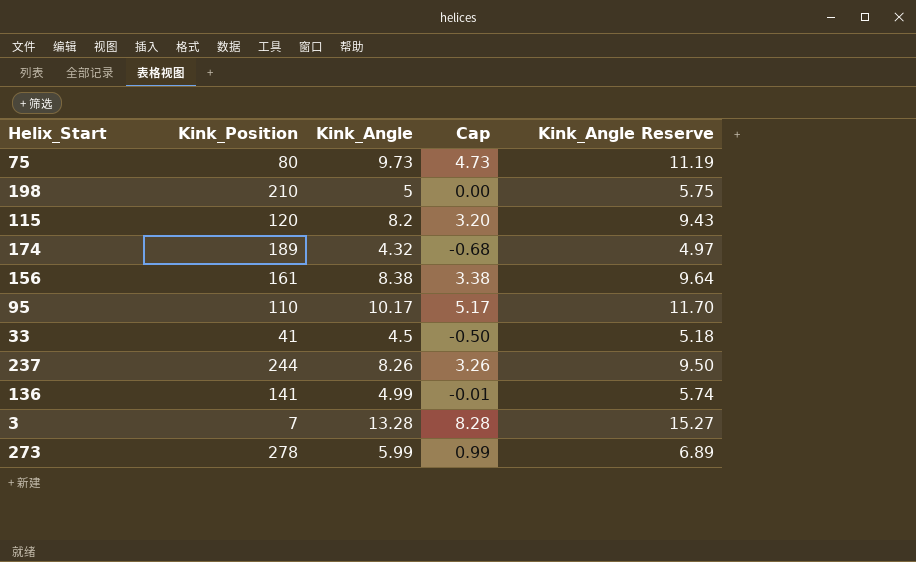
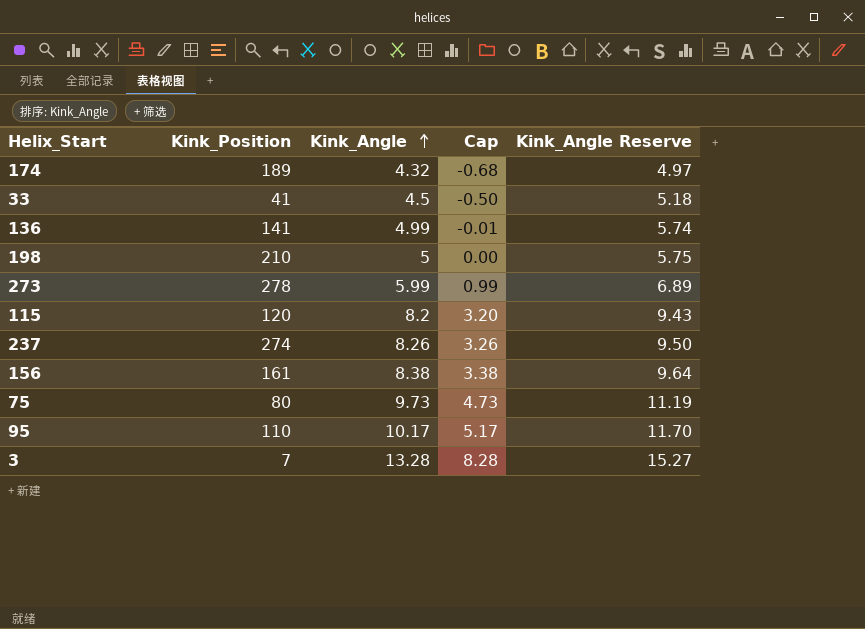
row order: none -> Kink_Angle ascending
237 | Kink_Position: 244 -> 274

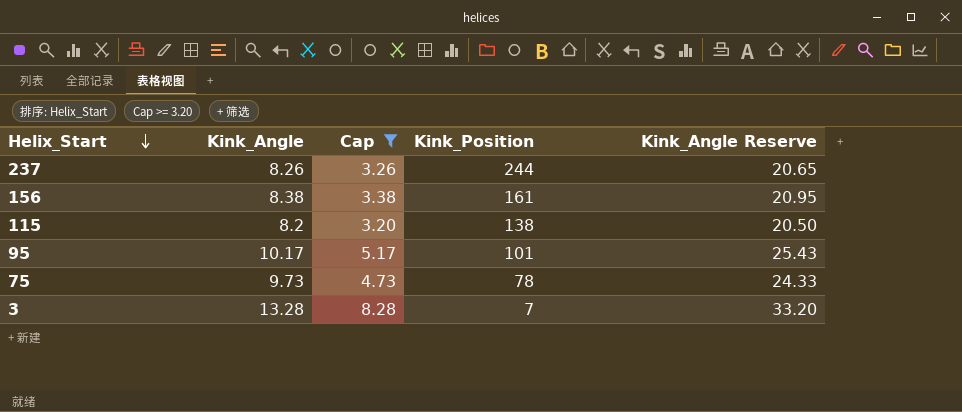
filter: none -> Cap >= 3.20
row order: Kink_Angle ascending -> Helix_Start descending
column Kink_Position | position: 2 -> 4
column Kink_Angle Reserve | formula: [Kink_Angle] * 1.15 -> [Kink_Angle] * 2.5
237 | Kink_Position: 274 -> 244
115 | Kink_Position: 120 -> 138
95 | Kink_Position: 110 -> 101
75 | Kink_Position: 80 -> 78

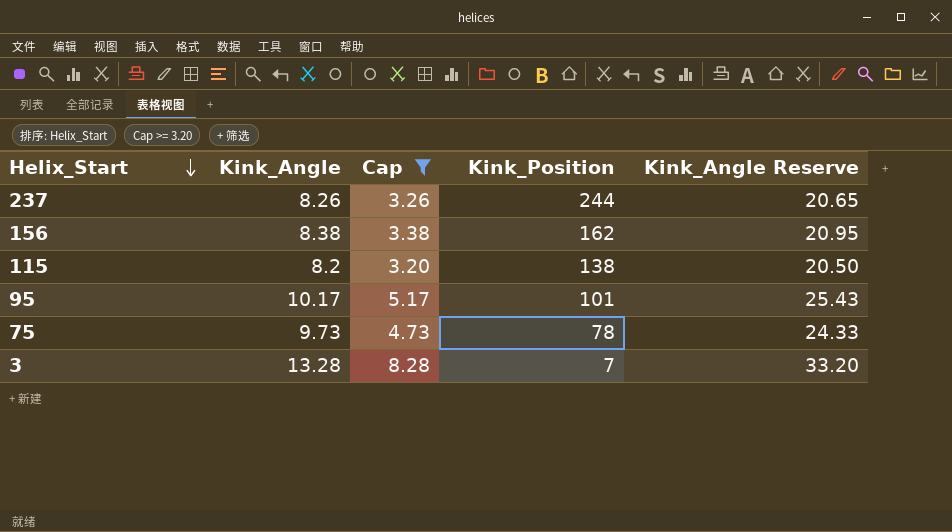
156 | Kink_Position: 161 -> 162

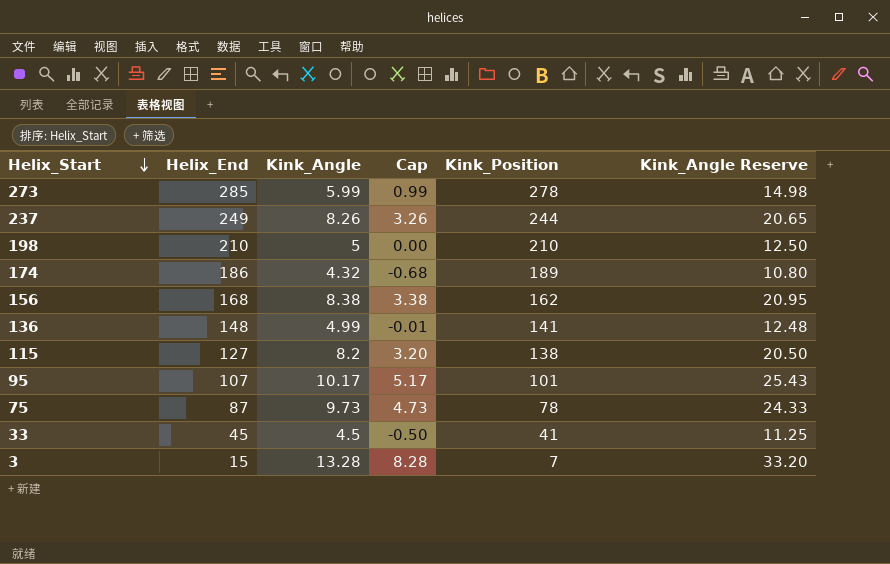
filter: Cap >= 3.20 -> none
column Helix_End | position: none -> 2

